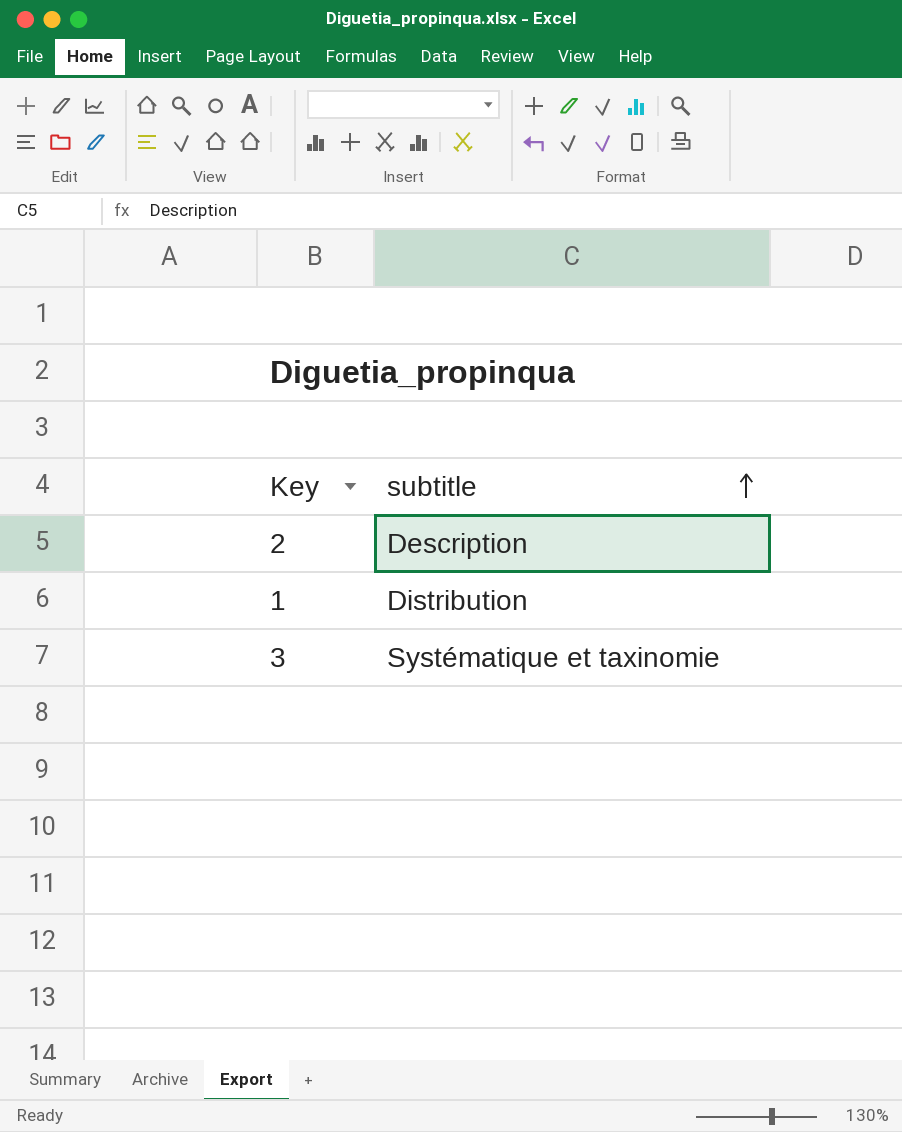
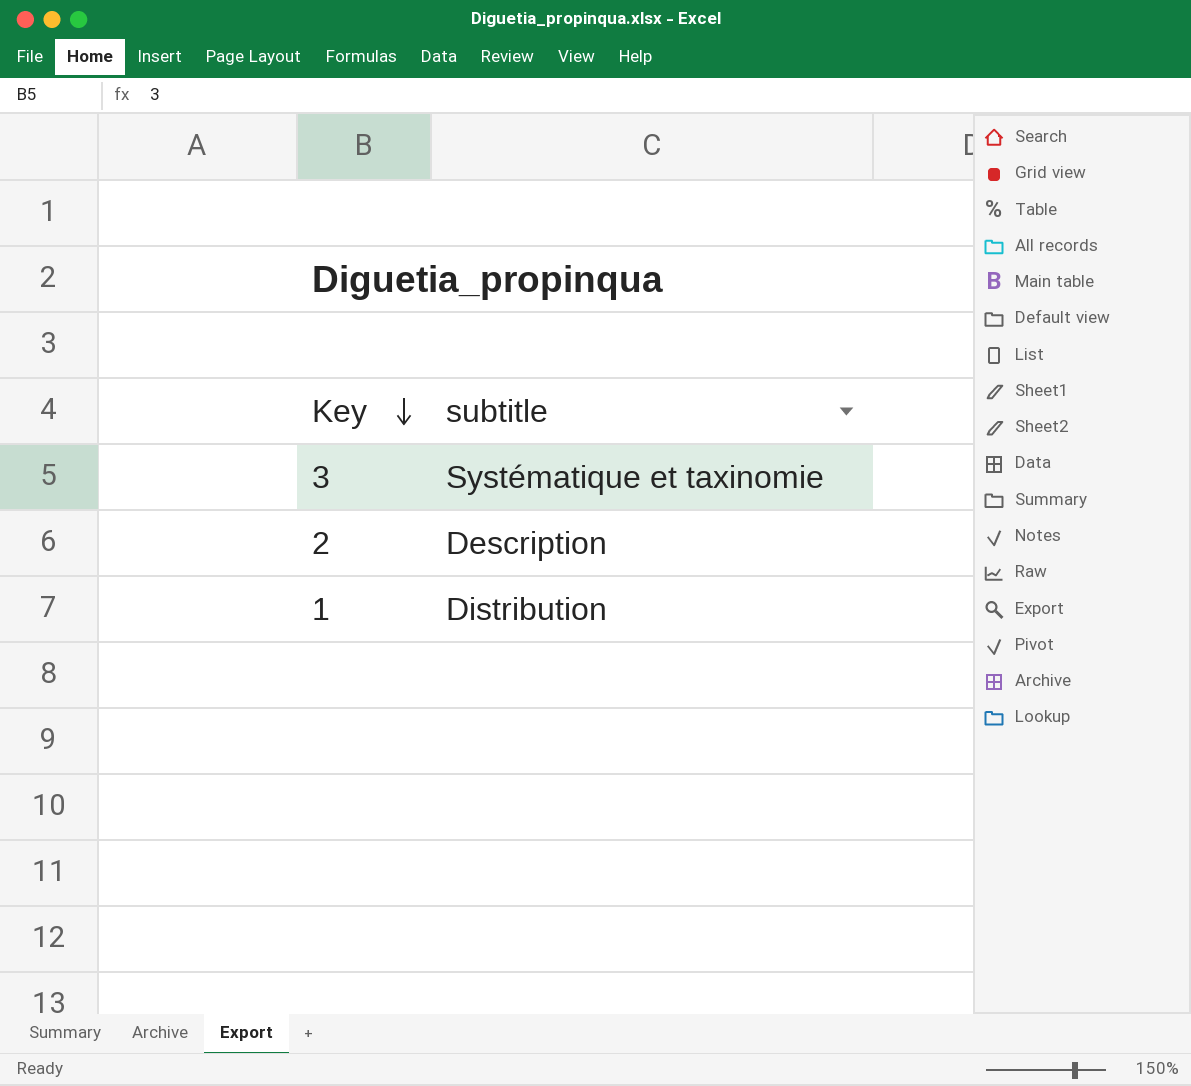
row order: subtitle ascending -> Key descending

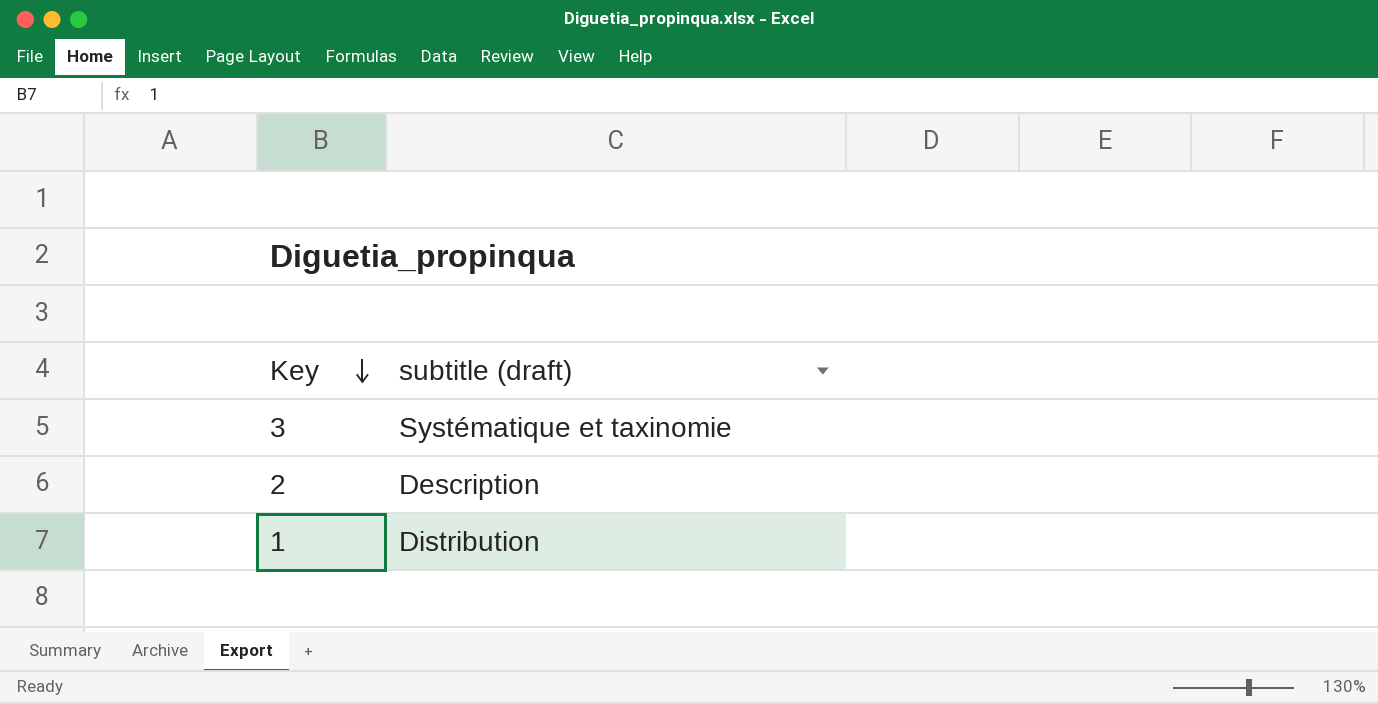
column name: subtitle -> subtitle (draft)

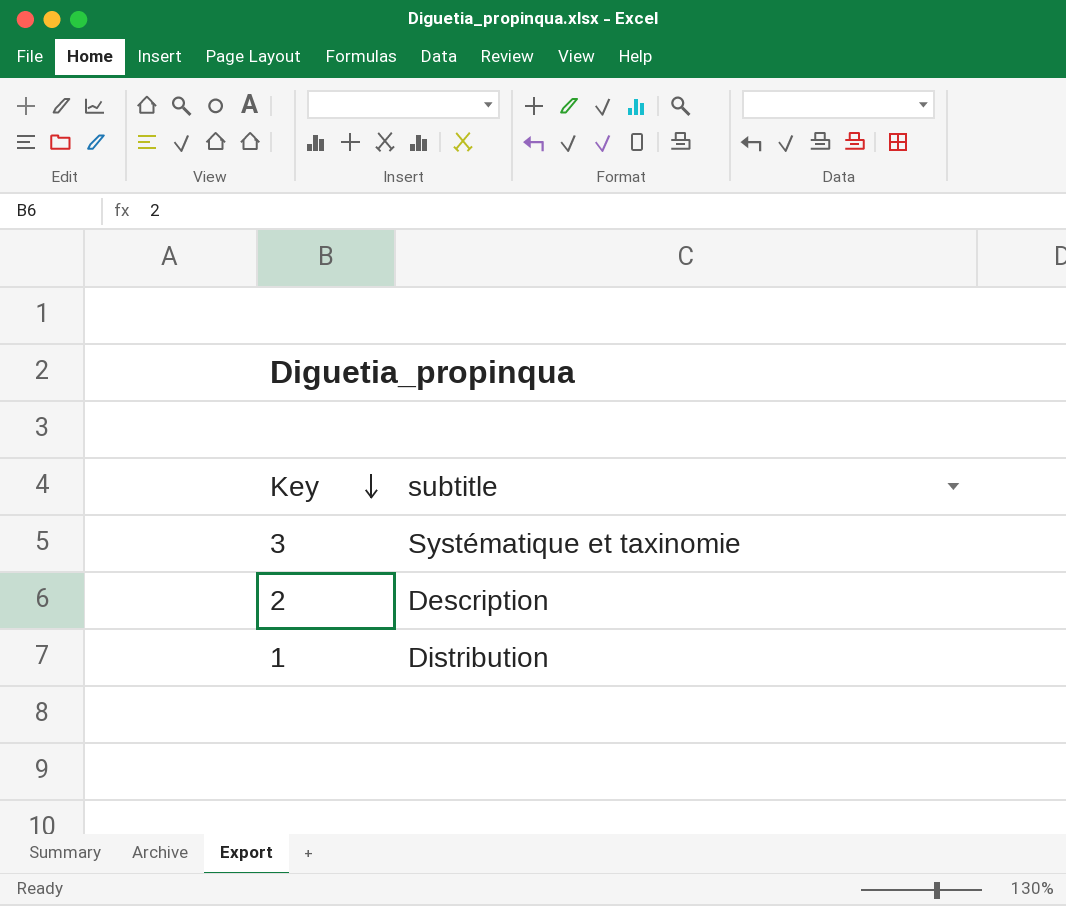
column name: subtitle (draft) -> subtitle

